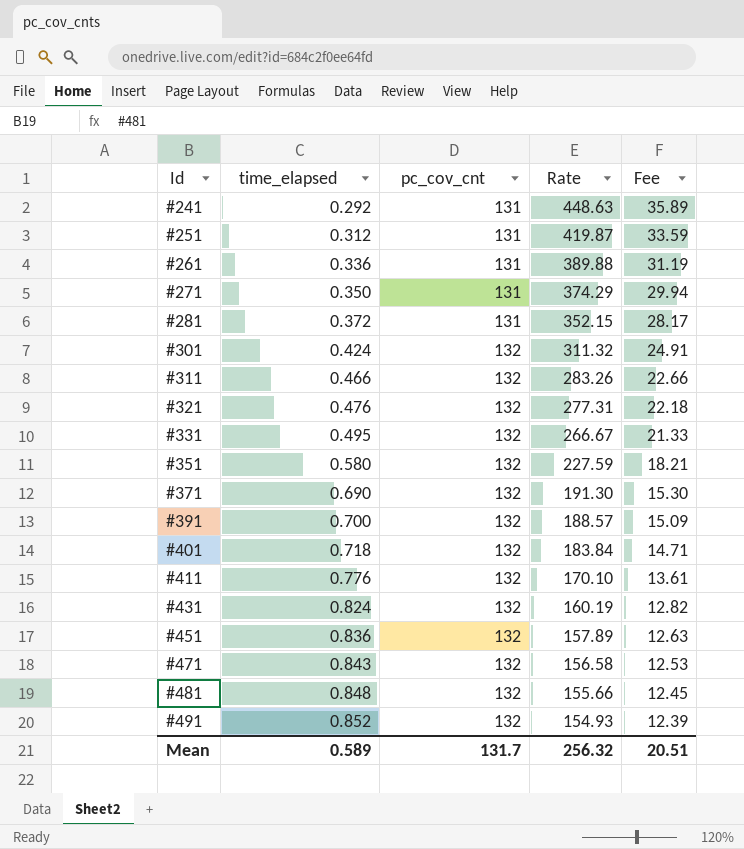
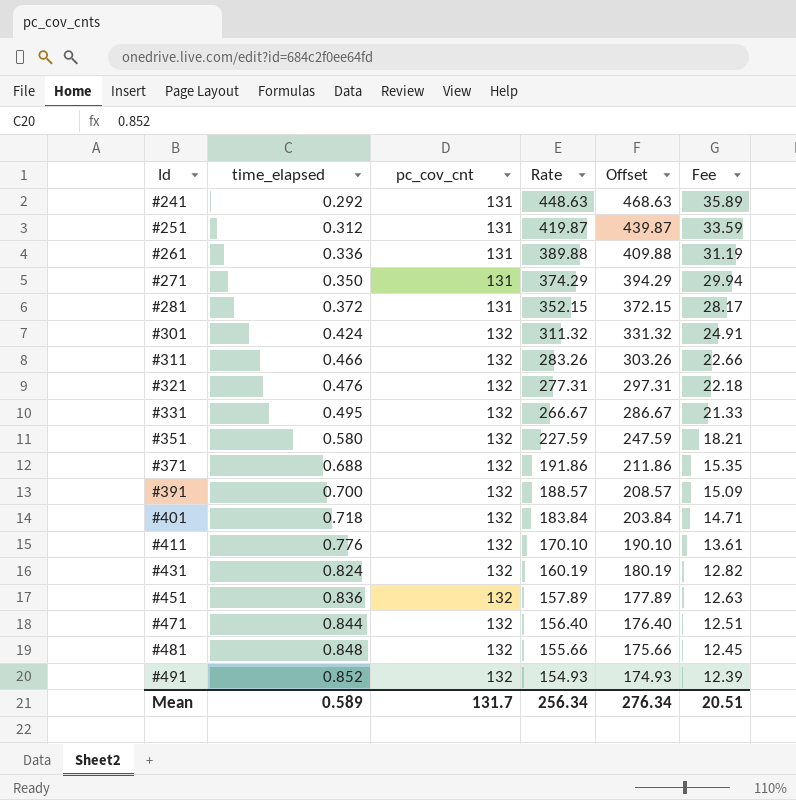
column Offset | formula: none -> [Rate] + 20
#371 | time_elapsed: 0.690 -> 0.688
#371 | Rate: 191.30 -> 191.86
#371 | Fee: 15.30 -> 15.35
#471 | time_elapsed: 0.843 -> 0.844
#471 | Rate: 156.58 -> 156.40
#471 | Fee: 12.53 -> 12.51
Mean | Rate: 256.32 -> 256.34

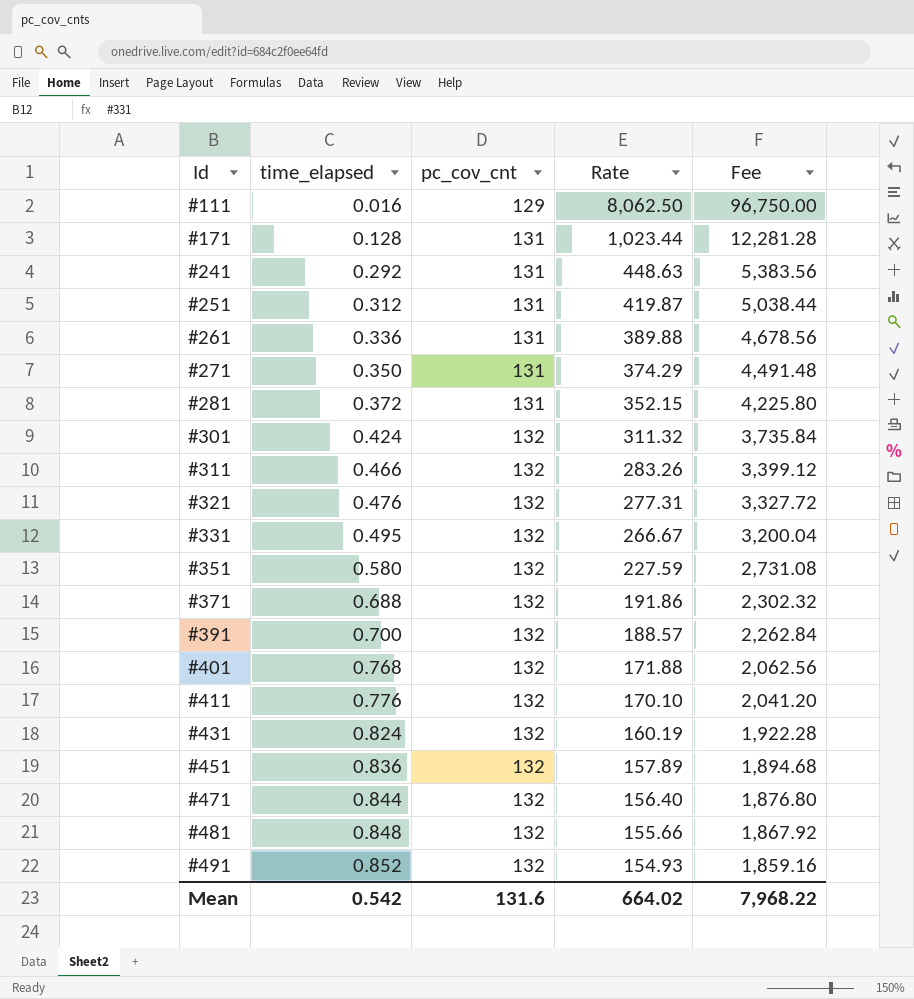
column Offset | formula: [Rate] + 20 -> none
column Fee | formula: [Rate] * 0.08 -> [Rate] * 12
row #111: none -> 0.016 | 129 | 8,062.50 | 96,750.00
row #171: none -> 0.128 | 131 | 1,023.44 | 12,281.28
#401 | time_elapsed: 0.718 -> 0.768
#401 | Rate: 183.84 -> 171.88
Mean | time_elapsed: 0.589 -> 0.542
Mean | pc_cov_cnt: 131.7 -> 131.6
Mean | Rate: 256.34 -> 664.02
Mean | Fee: 20.51 -> 7,968.22

